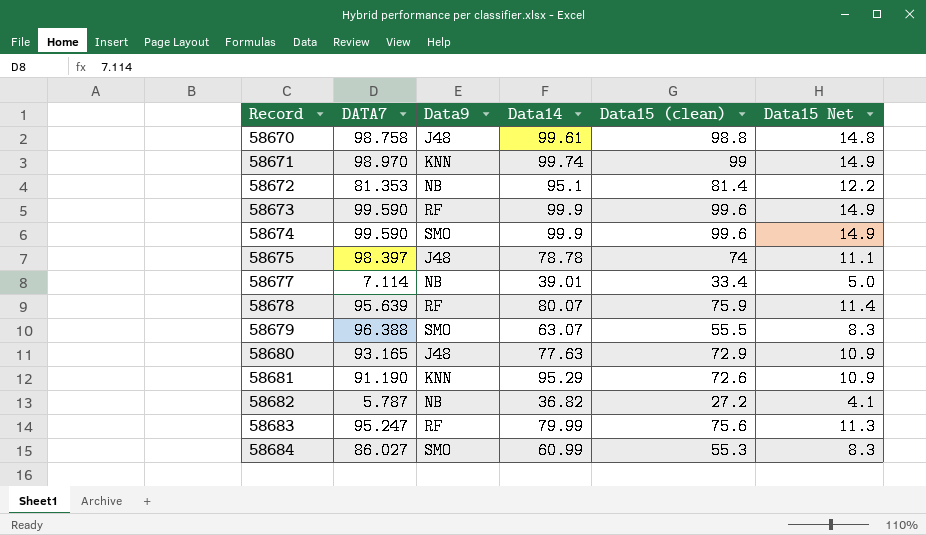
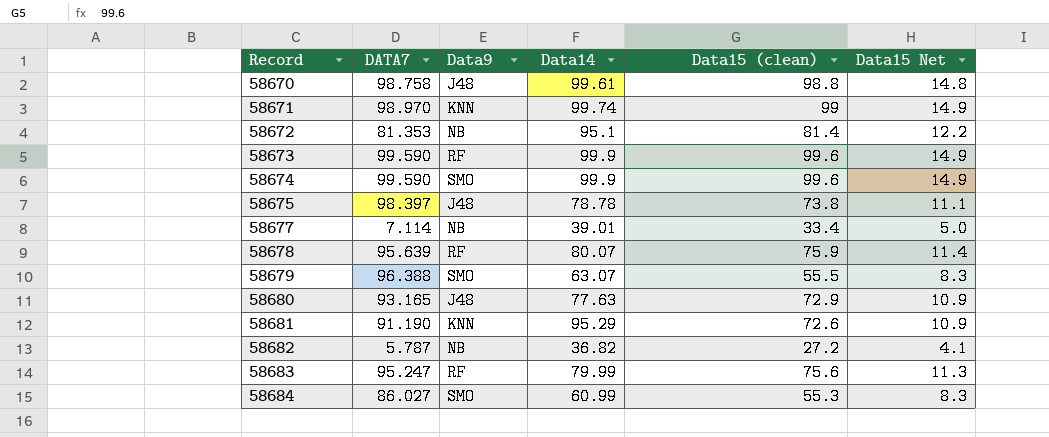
58675 | Data15 (clean): 74 -> 73.8

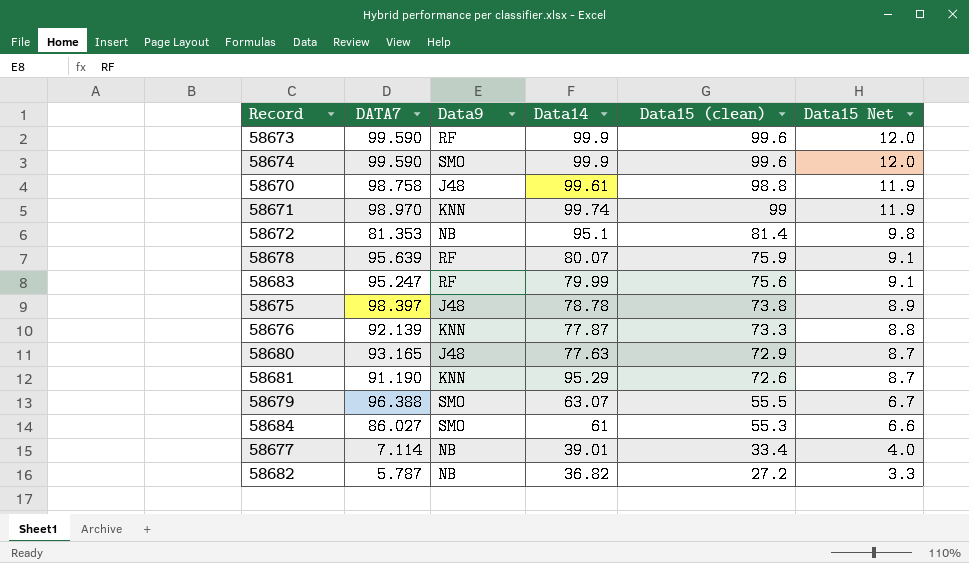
row order: Record ascending -> Data15 Net descending
column Data15 Net | formula: [Data15 (clean)] * 0.15 -> [Data15 (clean)] * 0.12
row 58676: none -> 92.139 | KNN | 77.87 | 73.3 | 8.8
58684 | Data14: 60.99 -> 61

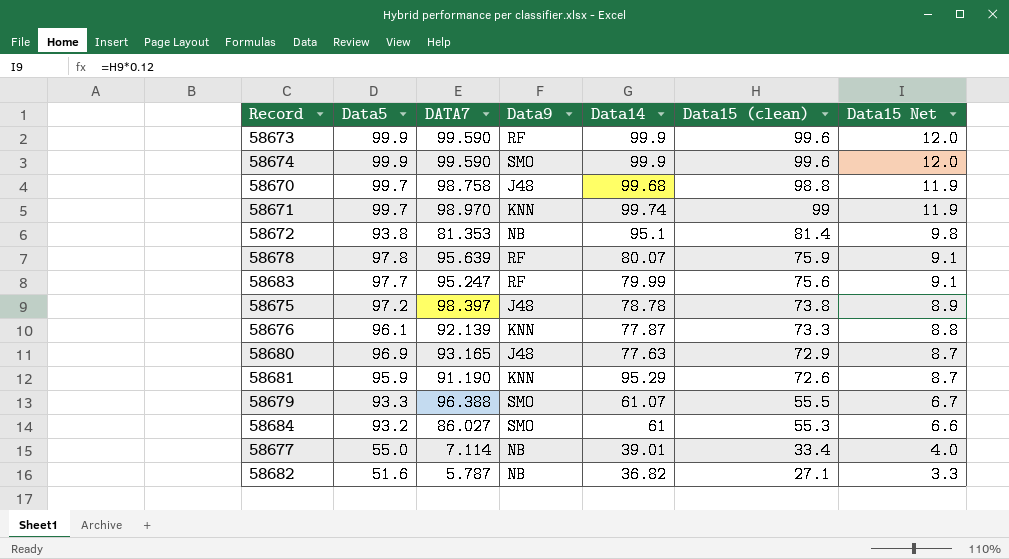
column Data5 | position: none -> 2
58670 | Data14: 99.61 -> 99.68
58679 | Data14: 63.07 -> 61.07
58682 | Data15 (clean): 27.2 -> 27.1

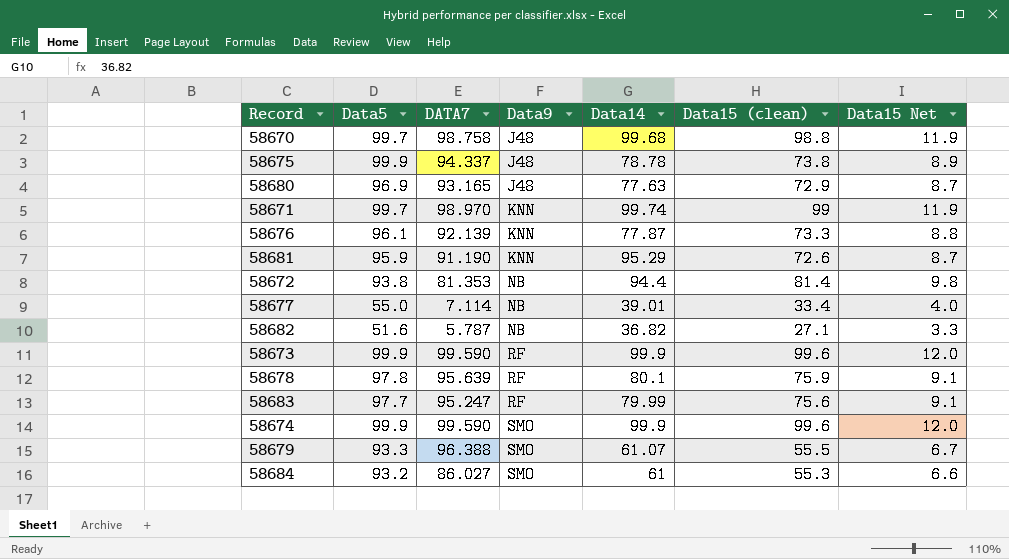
row order: Data15 Net descending -> Data9 ascending
58675 | Data5: 97.2 -> 99.9
58675 | DATA7: 98.397 -> 94.337
58672 | Data14: 95.1 -> 94.4
58678 | Data14: 80.07 -> 80.1

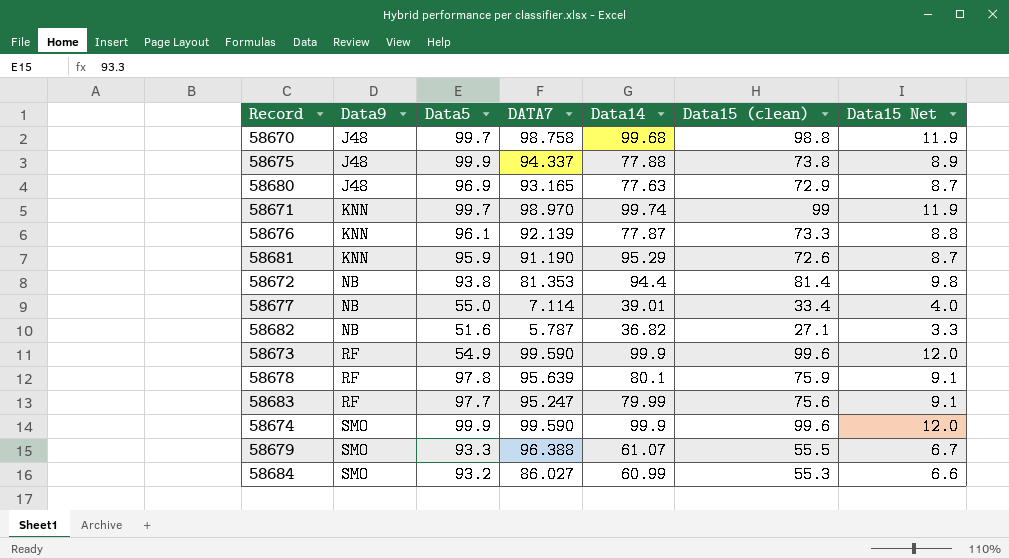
column Data9 | position: 4 -> 2
58675 | Data14: 78.78 -> 77.88
58673 | Data5: 99.9 -> 54.9
58684 | Data14: 61 -> 60.99

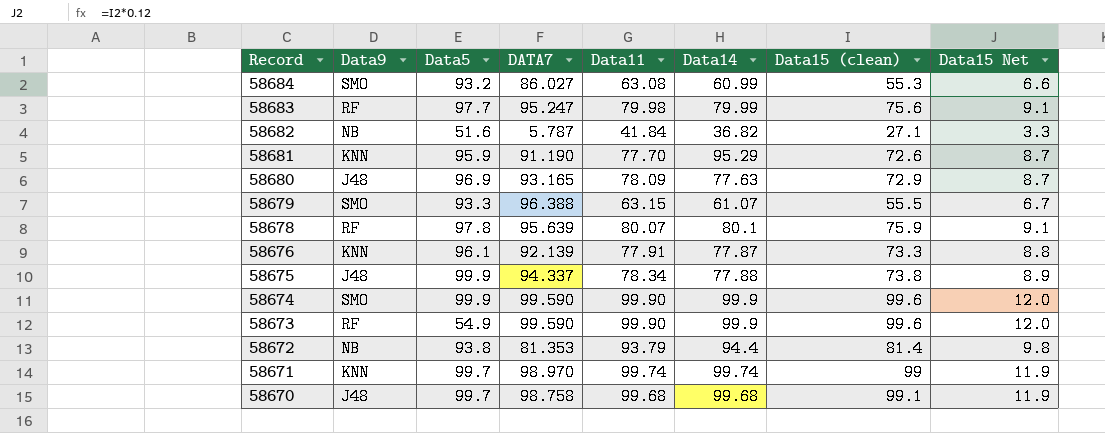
row order: Data9 ascending -> Record descending
column Data11 | position: none -> 5
row 58677: NB | 55.0 | 7.114 | 39.01 | 33.4 | 4.0 -> none
58670 | Data15 (clean): 98.8 -> 99.1

